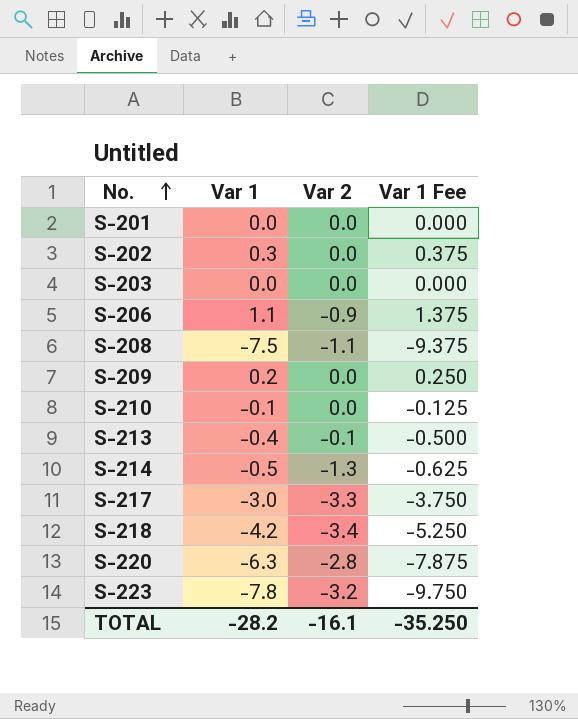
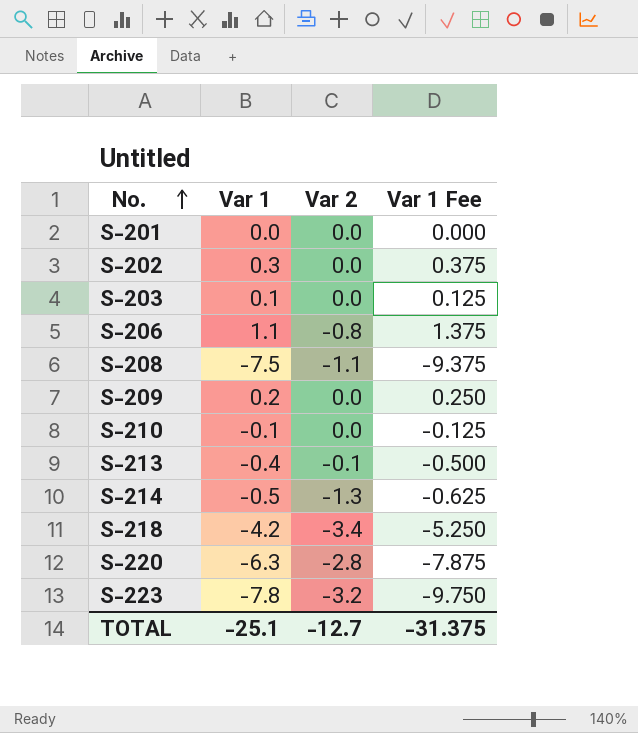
row S-217: -3.0 | -3.3 | -3.750 -> none
S-203 | Var 1: 0.0 -> 0.1
S-203 | Var 1 Fee: 0.000 -> 0.125
S-206 | Var 2: -0.9 -> -0.8
TOTAL | Var 1: -28.2 -> -25.1
TOTAL | Var 2: -16.1 -> -12.7
TOTAL | Var 1 Fee: -35.250 -> -31.375

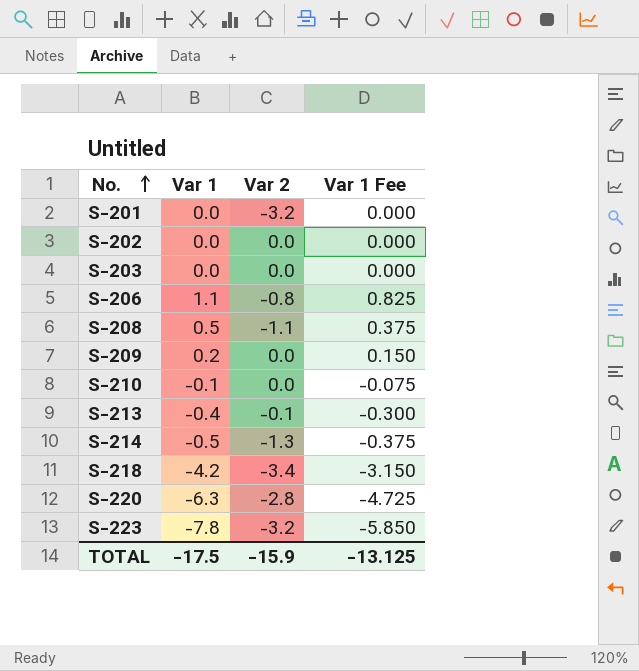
column Var 1 Fee | formula: [Var 1] * 1.25 -> [Var 1] * 0.75
S-201 | Var 2: 0.0 -> -3.2
S-202 | Var 1: 0.3 -> 0.0
S-203 | Var 1: 0.1 -> 0.0
S-208 | Var 1: -7.5 -> 0.5
TOTAL | Var 1: -25.1 -> -17.5
TOTAL | Var 2: -12.7 -> -15.9
TOTAL | Var 1 Fee: -31.375 -> -13.125

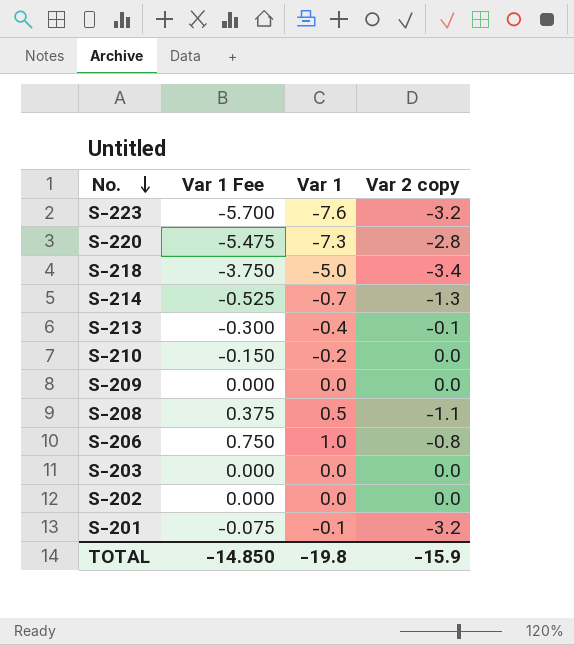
row order: No. ascending -> No. descending
column Var 1 Fee | position: 4 -> 2
column name: Var 2 -> Var 2 copy
S-223 | Var 1 Fee: -5.850 -> -5.700
S-223 | Var 1: -7.8 -> -7.6
S-220 | Var 1 Fee: -4.725 -> -5.475
S-220 | Var 1: -6.3 -> -7.3
S-218 | Var 1 Fee: -3.150 -> -3.750
S-218 | Var 1: -4.2 -> -5.0
S-214 | Var 1 Fee: -0.375 -> -0.525
S-214 | Var 1: -0.5 -> -0.7
S-210 | Var 1 Fee: -0.075 -> -0.150
S-210 | Var 1: -0.1 -> -0.2
S-209 | Var 1 Fee: 0.150 -> 0.000
S-209 | Var 1: 0.2 -> 0.0
S-206 | Var 1 Fee: 0.825 -> 0.750
S-206 | Var 1: 1.1 -> 1.0
S-201 | Var 1 Fee: 0.000 -> -0.075
S-201 | Var 1: 0.0 -> -0.1
TOTAL | Var 1 Fee: -13.125 -> -14.850
TOTAL | Var 1: -17.5 -> -19.8

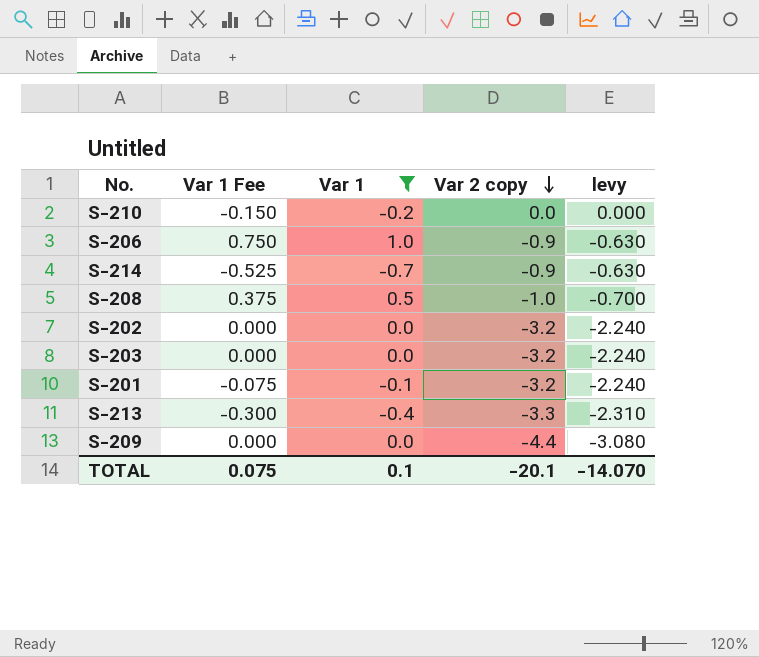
filter: none -> Var 1 >= -0.7
row order: No. descending -> Var 2 copy descending
column levy | formula: none -> [Var 2 copy] * 0.7
S-206 | Var 2 copy: -0.8 -> -0.9
S-214 | Var 2 copy: -1.3 -> -0.9
S-208 | Var 2 copy: -1.1 -> -1.0
S-202 | Var 2 copy: 0.0 -> -3.2
S-203 | Var 2 copy: 0.0 -> -3.2
S-213 | Var 2 copy: -0.1 -> -3.3
S-209 | Var 2 copy: 0.0 -> -4.4
TOTAL | Var 1 Fee: -14.850 -> 0.075
TOTAL | Var 1: -19.8 -> 0.1
TOTAL | Var 2 copy: -15.9 -> -20.1

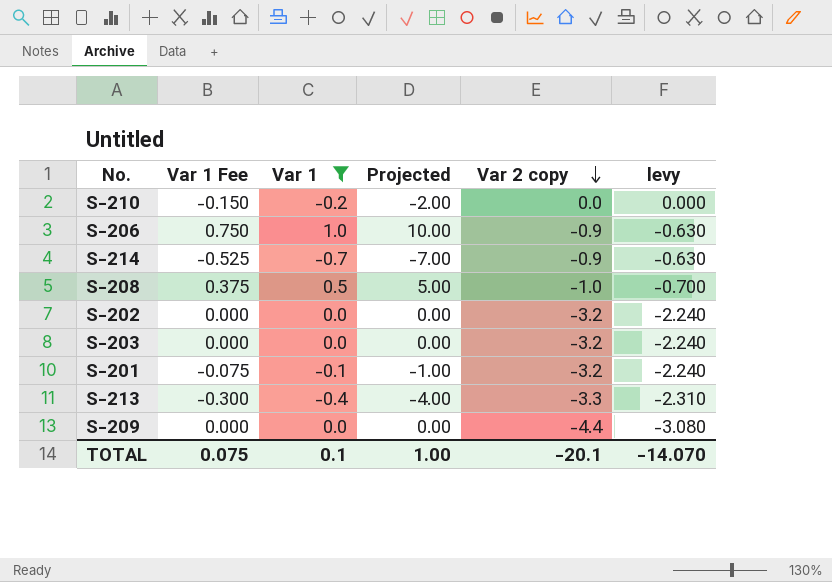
column Projected | formula: none -> [Var 1] * 10

